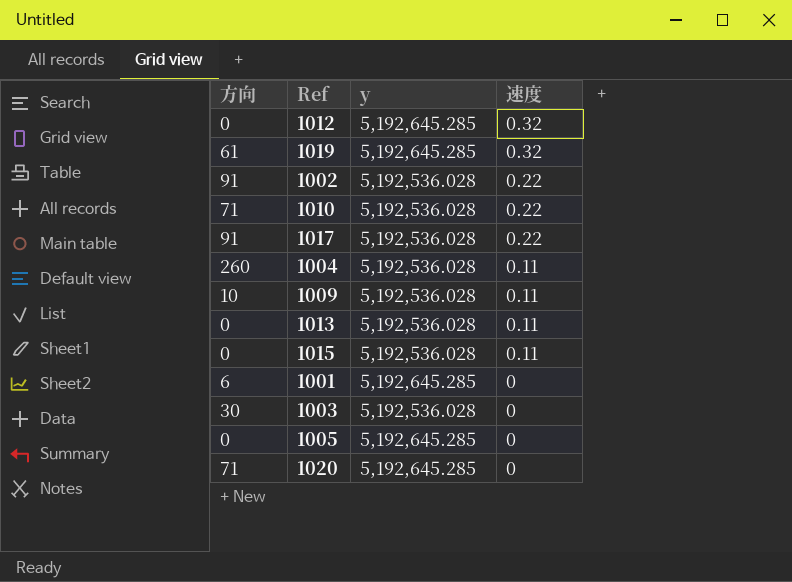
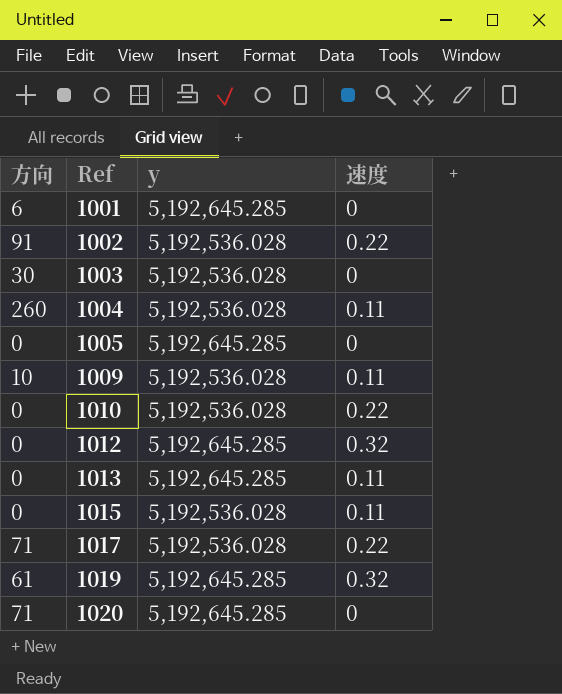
row order: 速度 descending -> Ref ascending
1010 | 方向: 71 -> 0
1013 | y: 5,192,536.028 -> 5,192,645.285
1017 | 方向: 91 -> 71

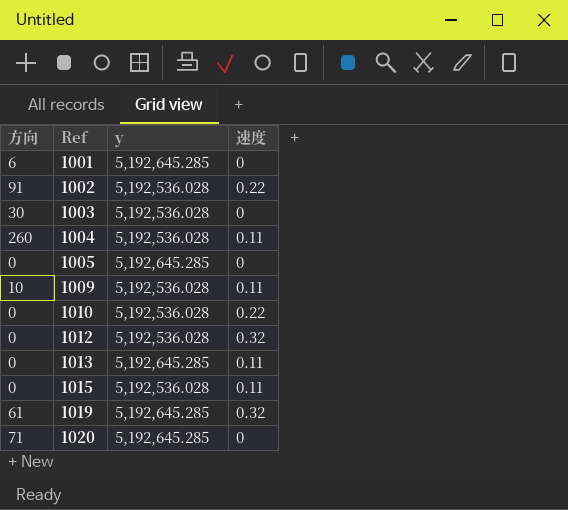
row 1017: 71 | 5,192,536.028 | 0.22 -> none
1012 | y: 5,192,645.285 -> 5,192,536.028

